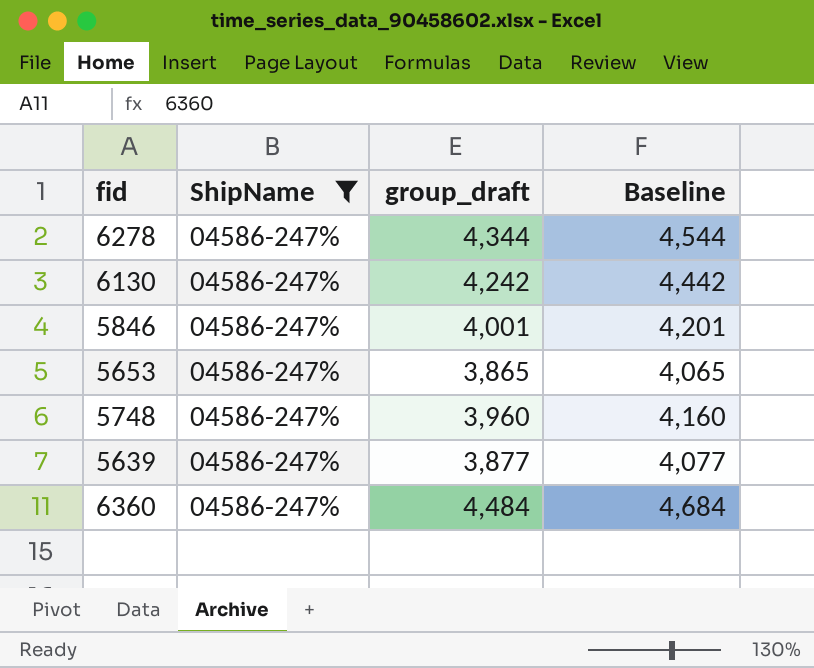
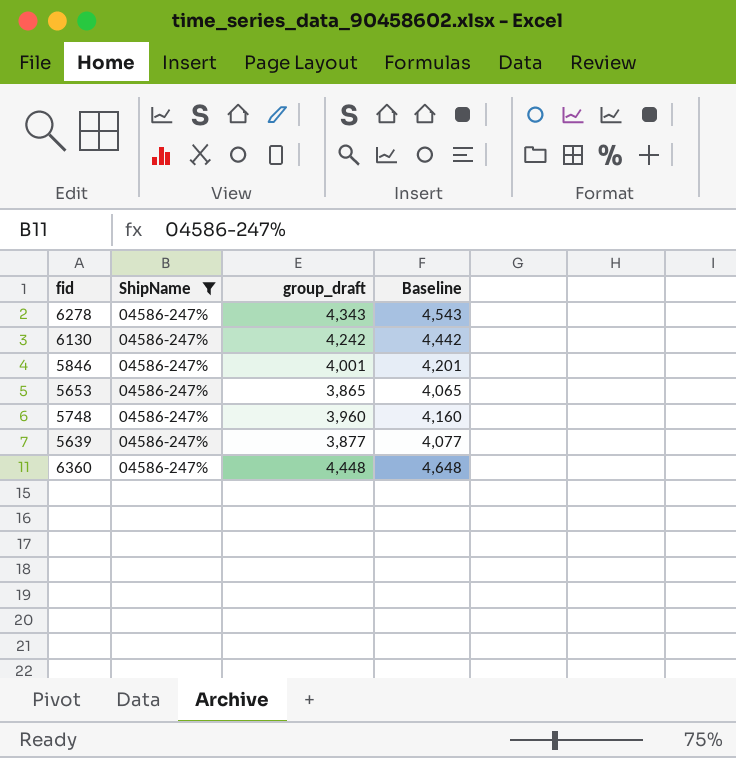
6278 | group_draft: 4,344 -> 4,343
6278 | Baseline: 4,544 -> 4,543
6360 | group_draft: 4,484 -> 4,448
6360 | Baseline: 4,684 -> 4,648

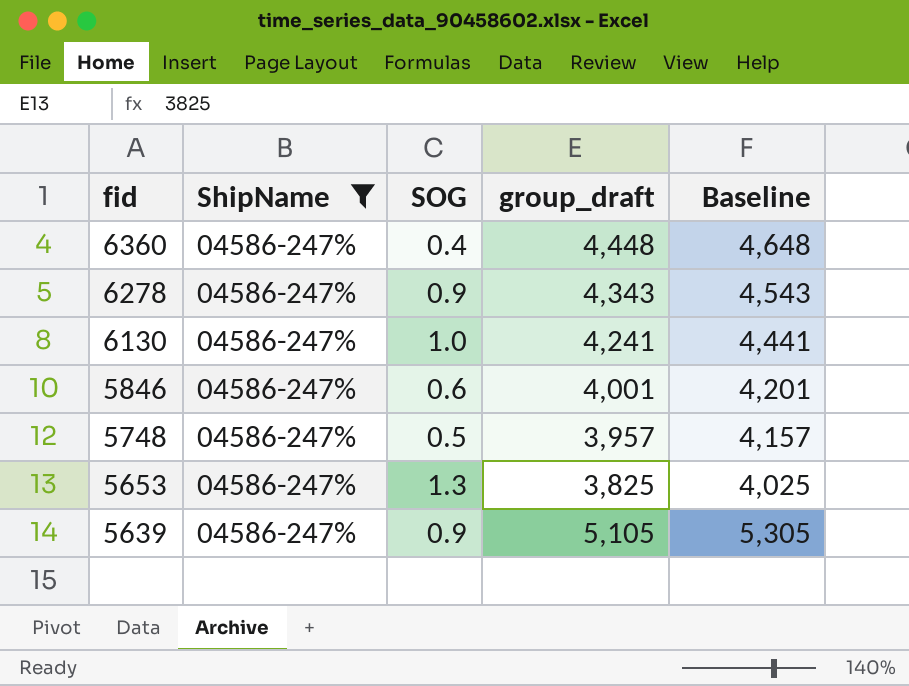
row order: none -> fid descending
column SOG | position: none -> 3
6130 | group_draft: 4,242 -> 4,241
6130 | Baseline: 4,442 -> 4,441
5748 | group_draft: 3,960 -> 3,957
5748 | Baseline: 4,160 -> 4,157
5653 | group_draft: 3,865 -> 3,825
5653 | Baseline: 4,065 -> 4,025
5639 | group_draft: 3,877 -> 5,105
5639 | Baseline: 4,077 -> 5,305

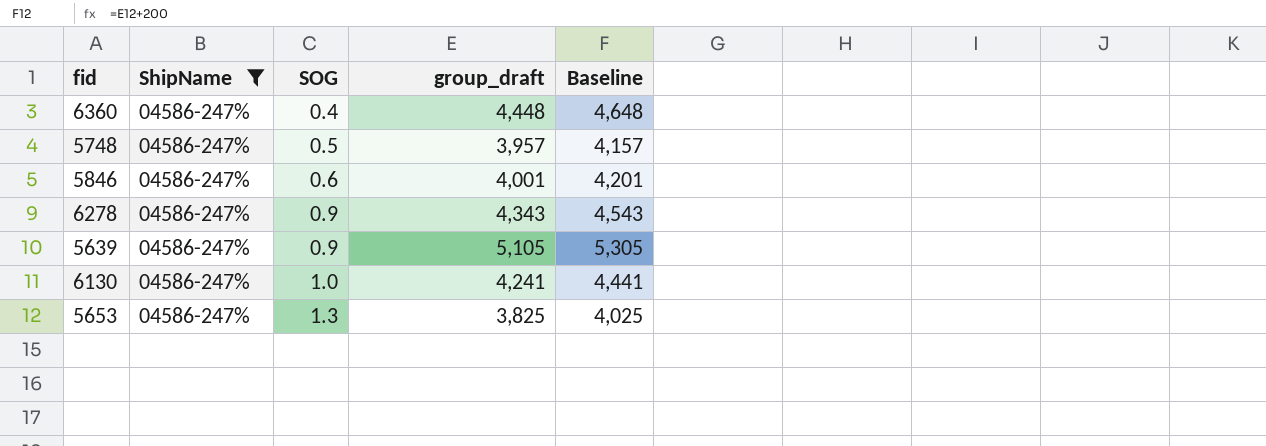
row order: fid descending -> SOG ascending

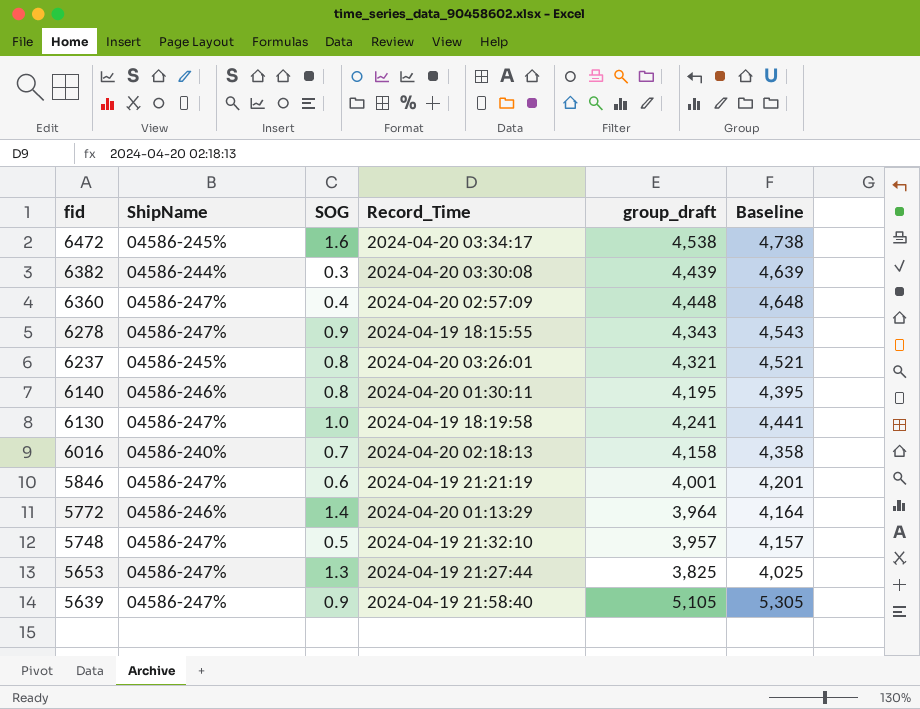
filter: ShipName = 04586-247% -> none
row order: SOG ascending -> fid descending
column Record_Time | position: none -> 4

